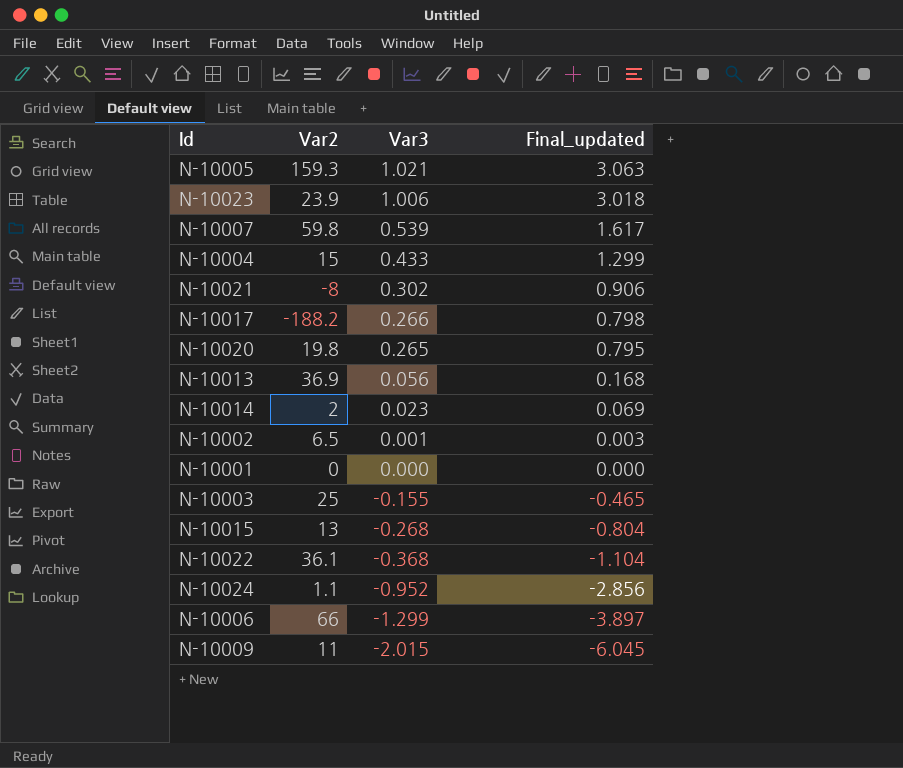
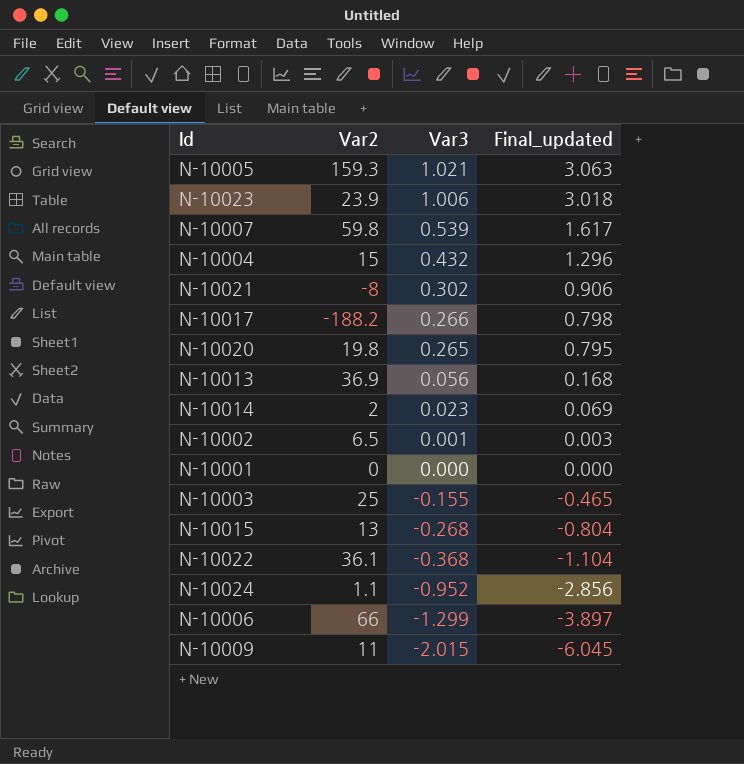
N-10004 | Var3: 0.433 -> 0.432
N-10004 | Final_updated: 1.299 -> 1.296

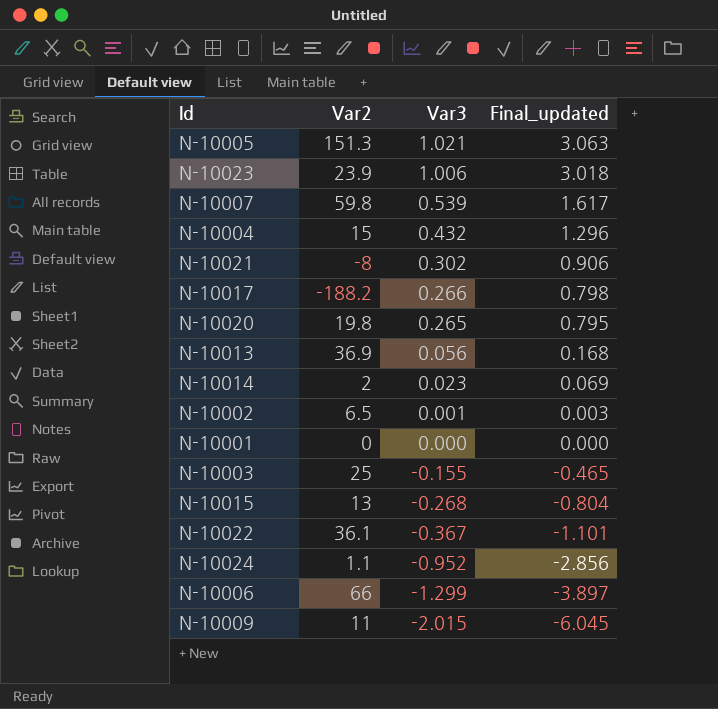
N-10005 | Var2: 159.3 -> 151.3
N-10022 | Var3: -0.368 -> -0.367
N-10022 | Final_updated: -1.104 -> -1.101

